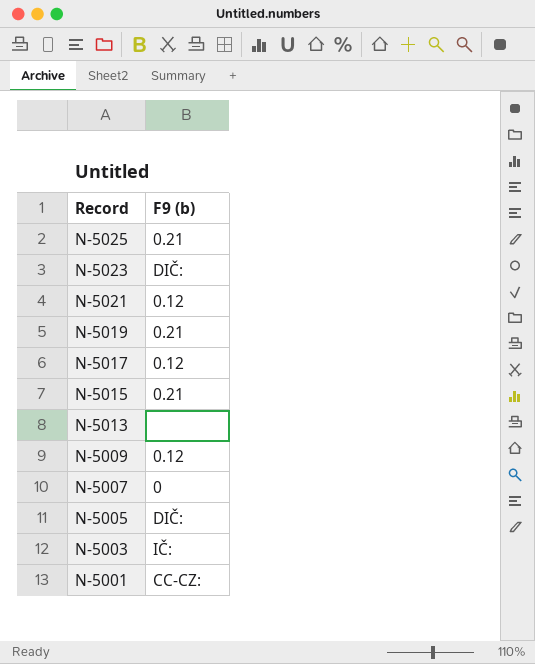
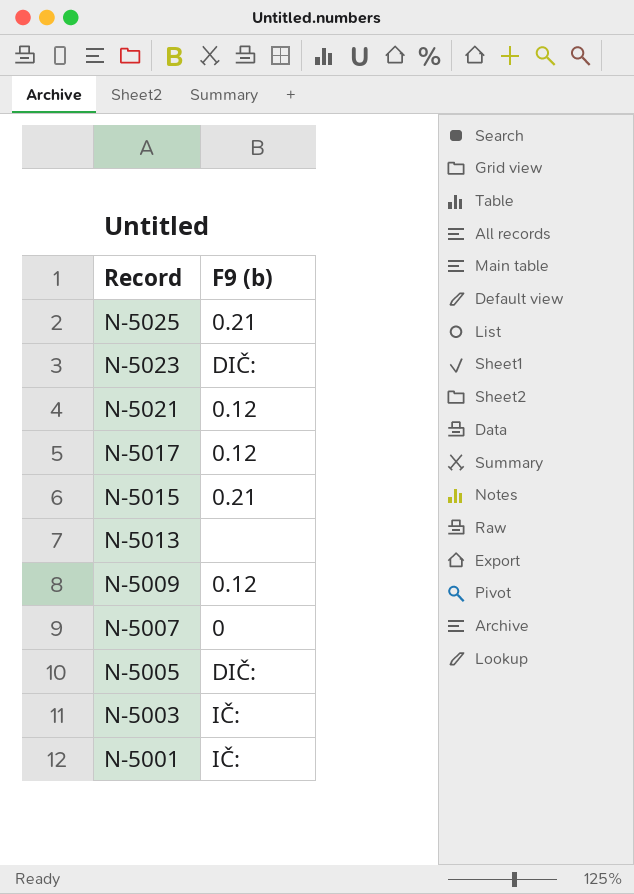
row N-5019: 0.21 -> none
N-5001 | F9 (b): CC-CZ: -> IČ:

